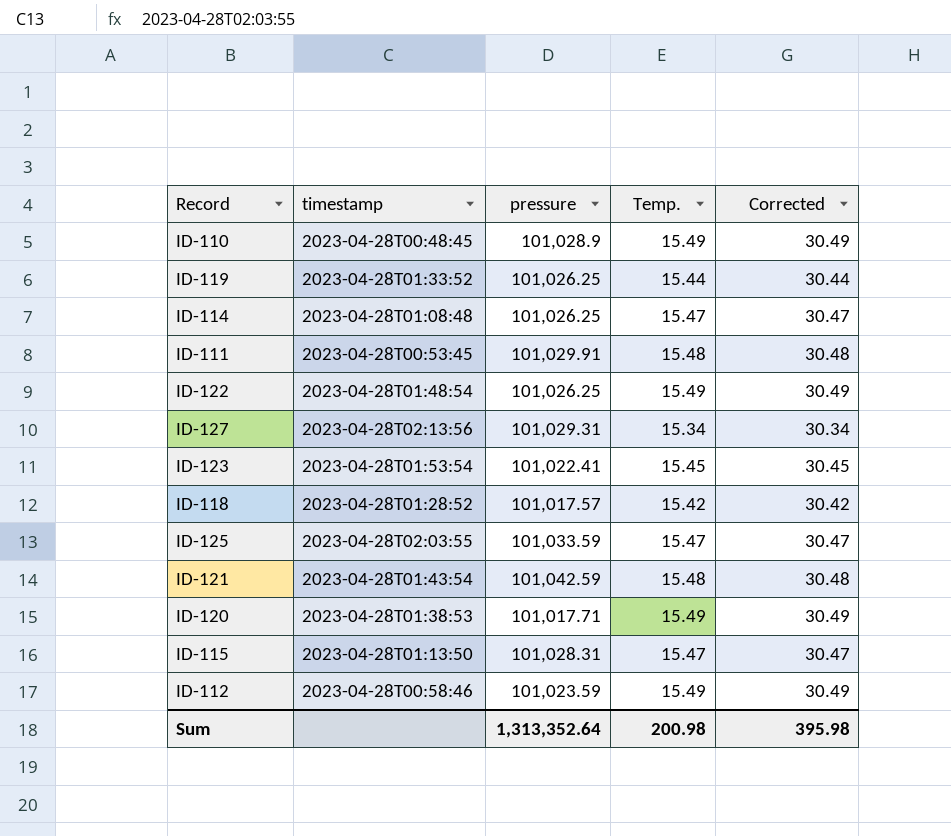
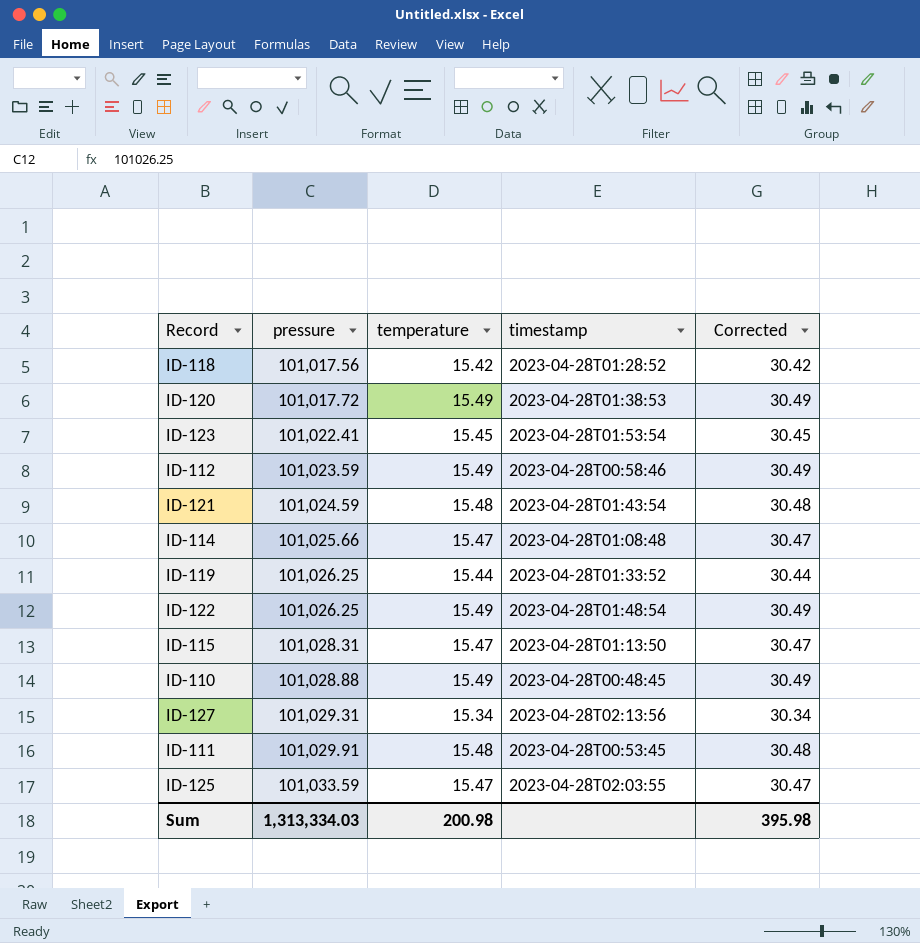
row order: none -> pressure ascending
column name: Temp. -> temperature
column timestamp | position: 2 -> 4
ID-118 | pressure: 101,017.57 -> 101,017.56
ID-120 | pressure: 101,017.71 -> 101,017.72
ID-121 | pressure: 101,042.59 -> 101,024.59
ID-114 | pressure: 101,026.25 -> 101,025.66
ID-110 | pressure: 101,028.9 -> 101,028.88
Sum | pressure: 1,313,352.64 -> 1,313,334.03

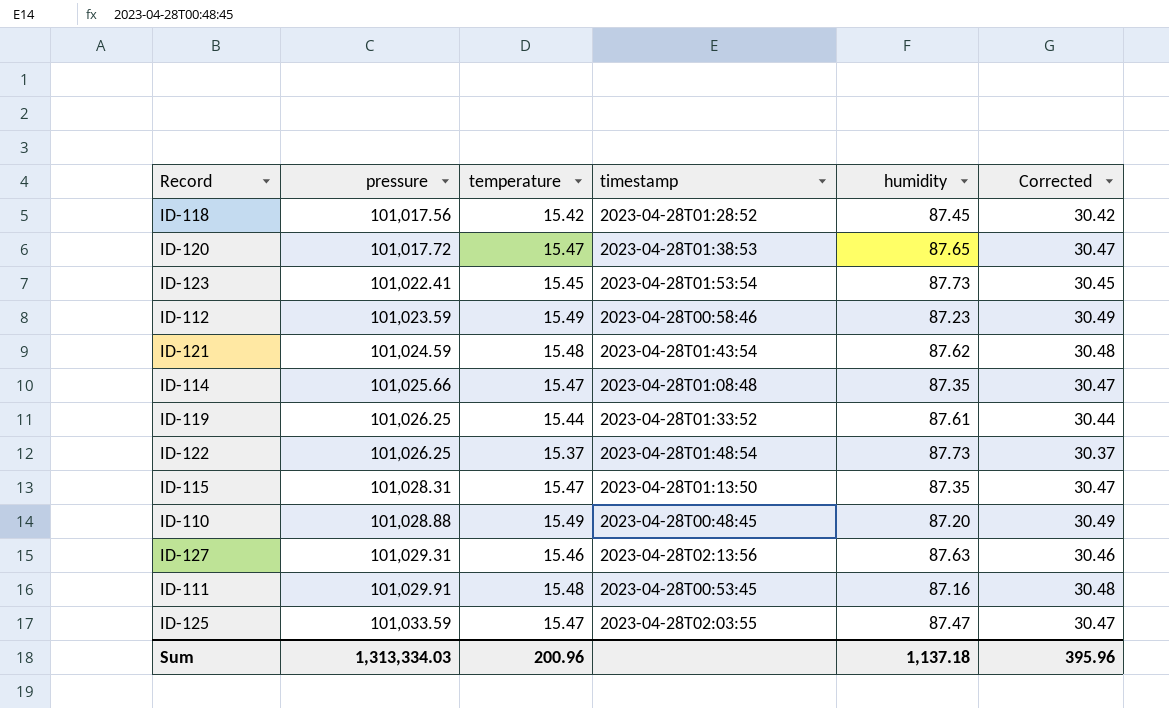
column humidity | position: none -> 5
ID-120 | temperature: 15.49 -> 15.47
ID-120 | Corrected: 30.49 -> 30.47
ID-122 | temperature: 15.49 -> 15.37
ID-122 | Corrected: 30.49 -> 30.37
ID-127 | temperature: 15.34 -> 15.46
ID-127 | Corrected: 30.34 -> 30.46
Sum | temperature: 200.98 -> 200.96
Sum | Corrected: 395.98 -> 395.96

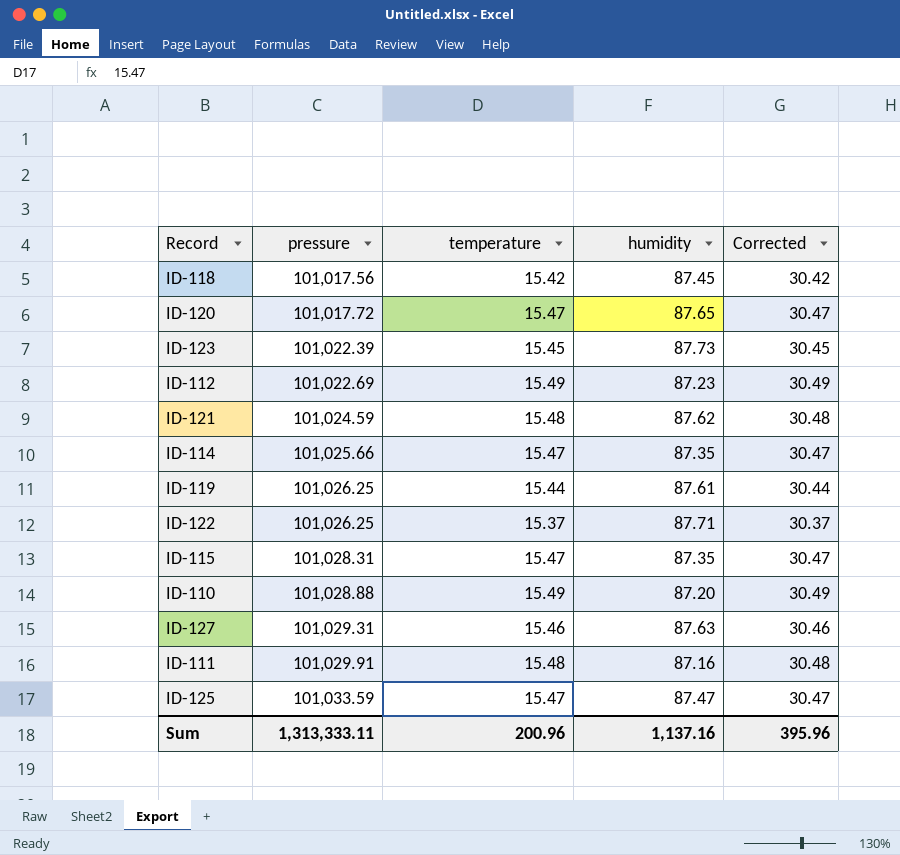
column timestamp | position: 4 -> none
ID-123 | pressure: 101,022.41 -> 101,022.39
ID-112 | pressure: 101,023.59 -> 101,022.69
ID-122 | humidity: 87.73 -> 87.71
Sum | pressure: 1,313,334.03 -> 1,313,333.11
Sum | humidity: 1,137.18 -> 1,137.16

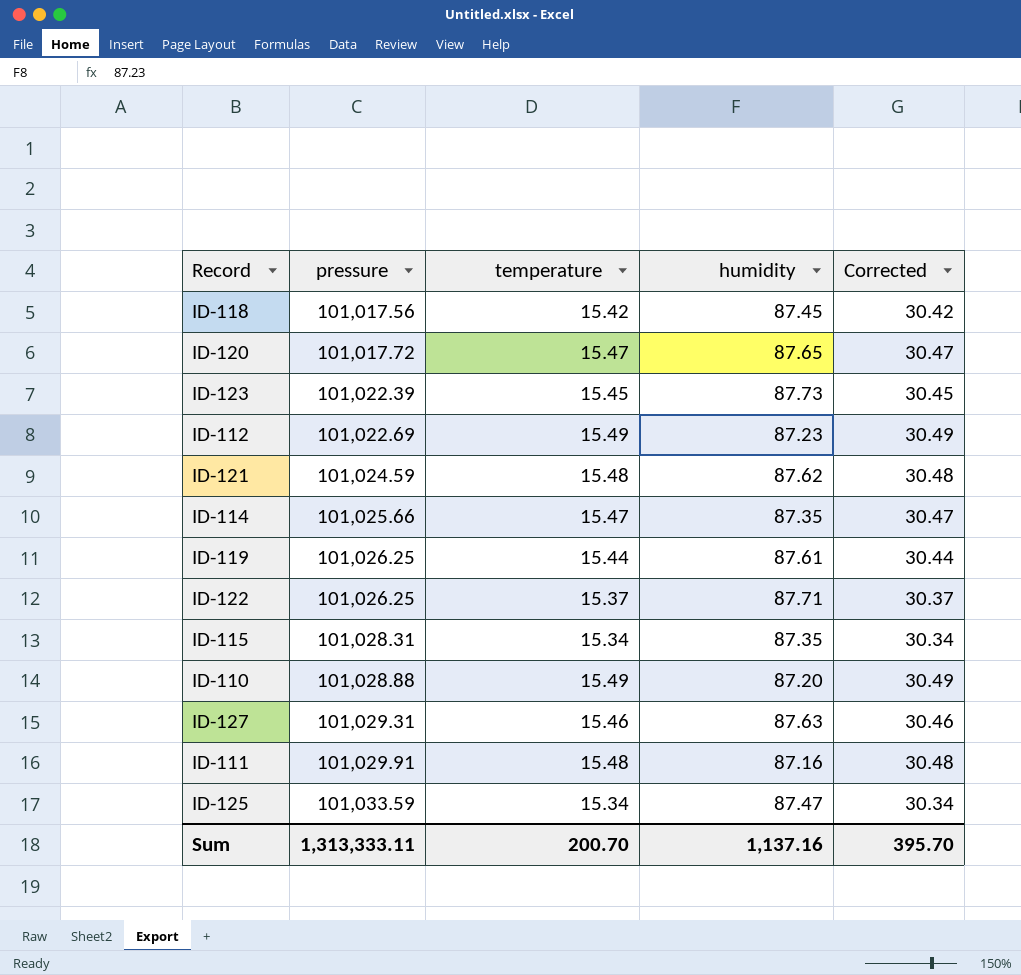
ID-115 | temperature: 15.47 -> 15.34
ID-115 | Corrected: 30.47 -> 30.34
ID-125 | temperature: 15.47 -> 15.34
ID-125 | Corrected: 30.47 -> 30.34
Sum | temperature: 200.96 -> 200.70
Sum | Corrected: 395.96 -> 395.70

